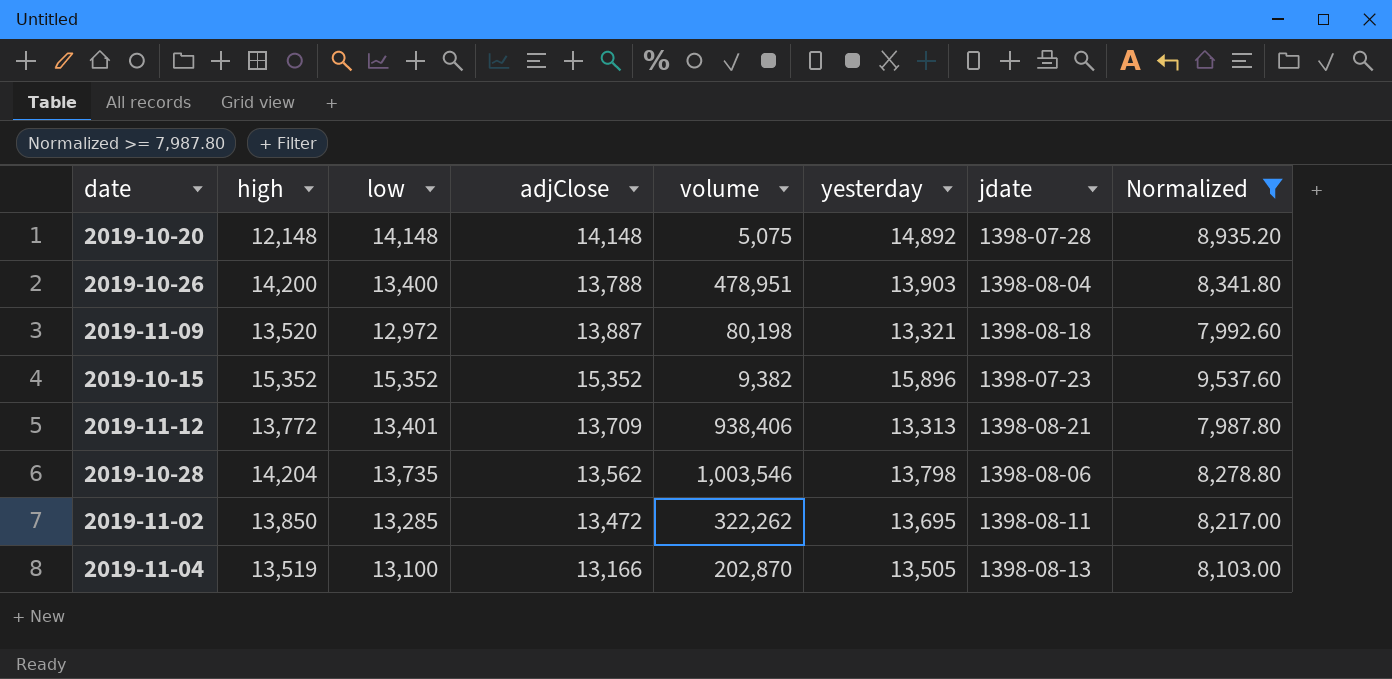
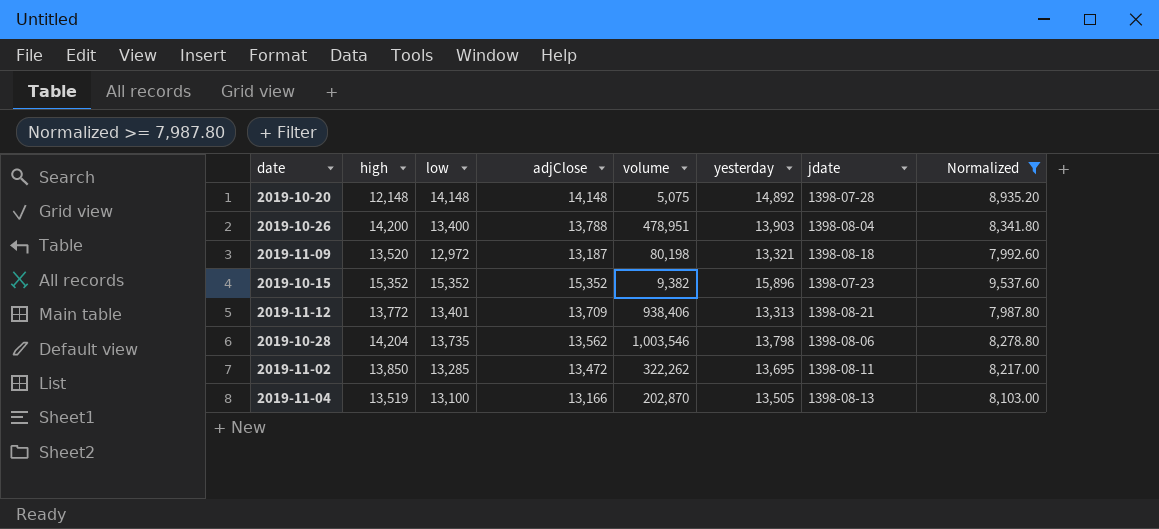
2019-11-09 | adjClose: 13,887 -> 13,187

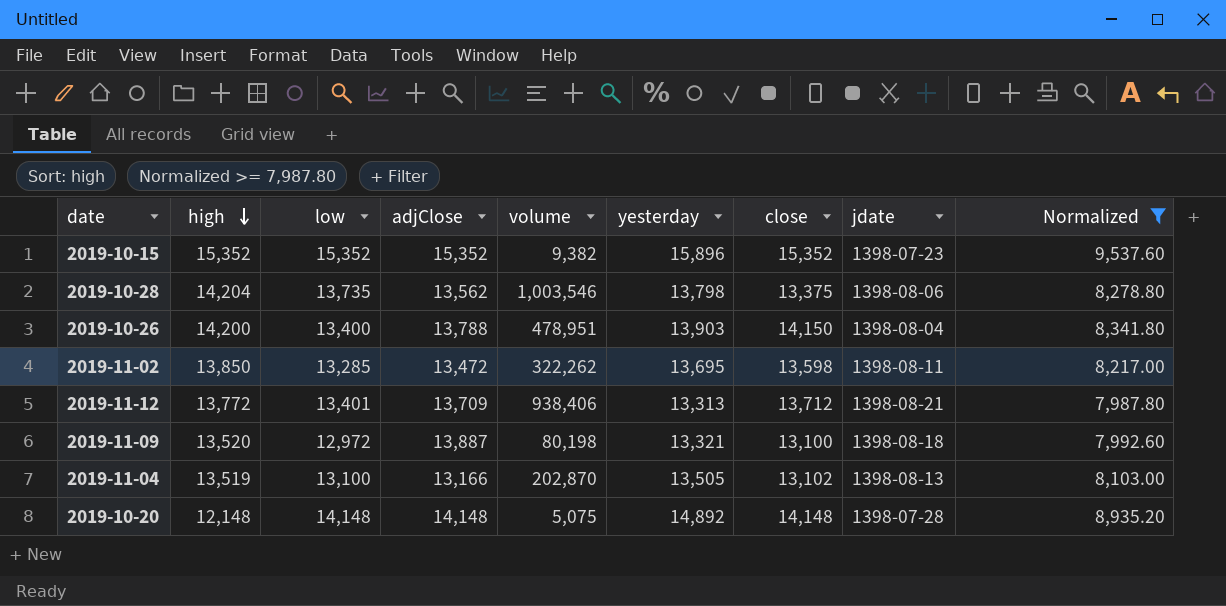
row order: none -> high descending
column close | position: none -> 7
2019-11-09 | adjClose: 13,187 -> 13,887

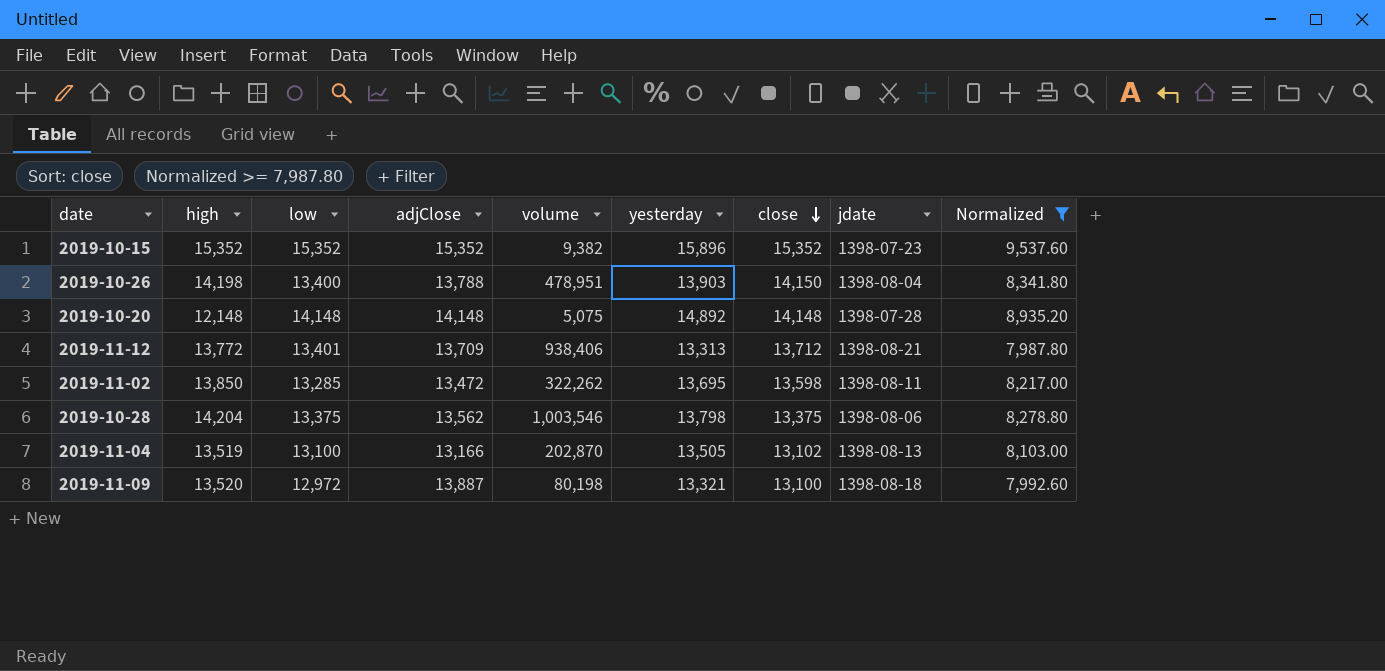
row order: high descending -> close descending
2019-10-26 | high: 14,200 -> 14,198
2019-10-28 | low: 13,735 -> 13,375

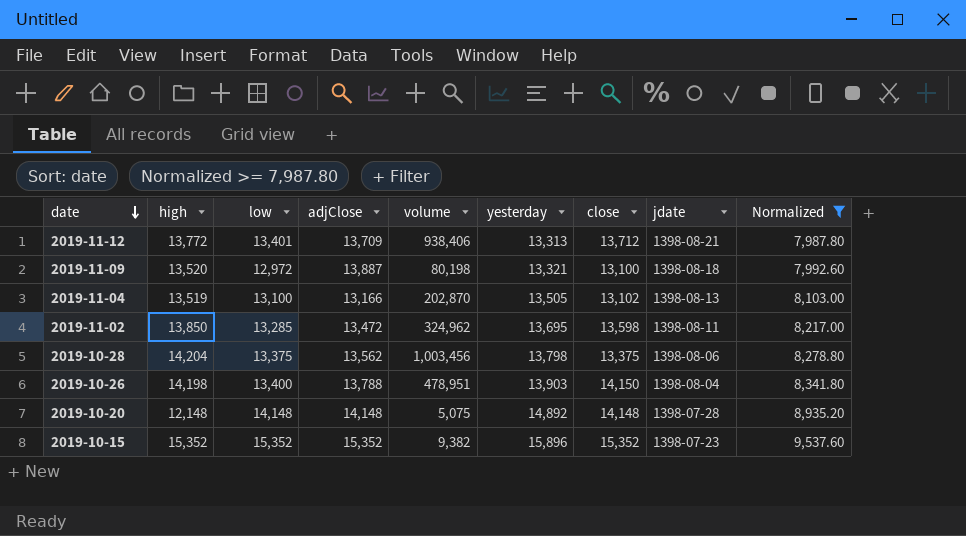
row order: close descending -> date descending
2019-11-02 | volume: 322,262 -> 324,962
2019-10-28 | volume: 1,003,546 -> 1,003,456

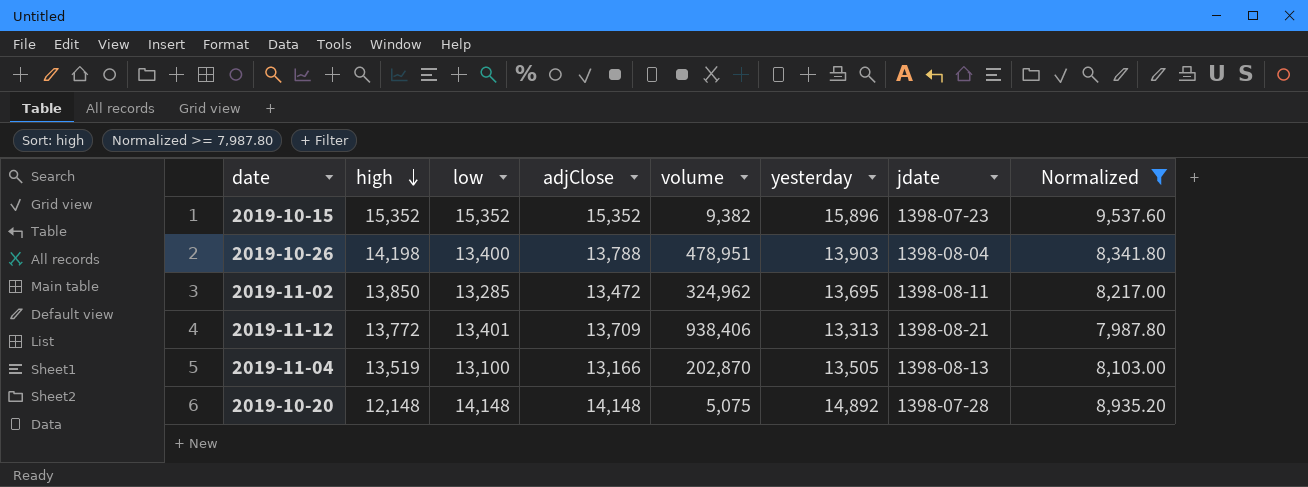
row order: date descending -> high descending
column close | position: 7 -> none
row 2019-11-09: 13,520 | 12,972 | 13,887 | 80,198 | 13,321 | 13,100 | 1398-08-18 | 7,992.60 -> none
row 2019-10-28: 14,204 | 13,375 | 13,562 | 1,003,456 | 13,798 | 13,375 | 1398-08-06 | 8,278.80 -> none

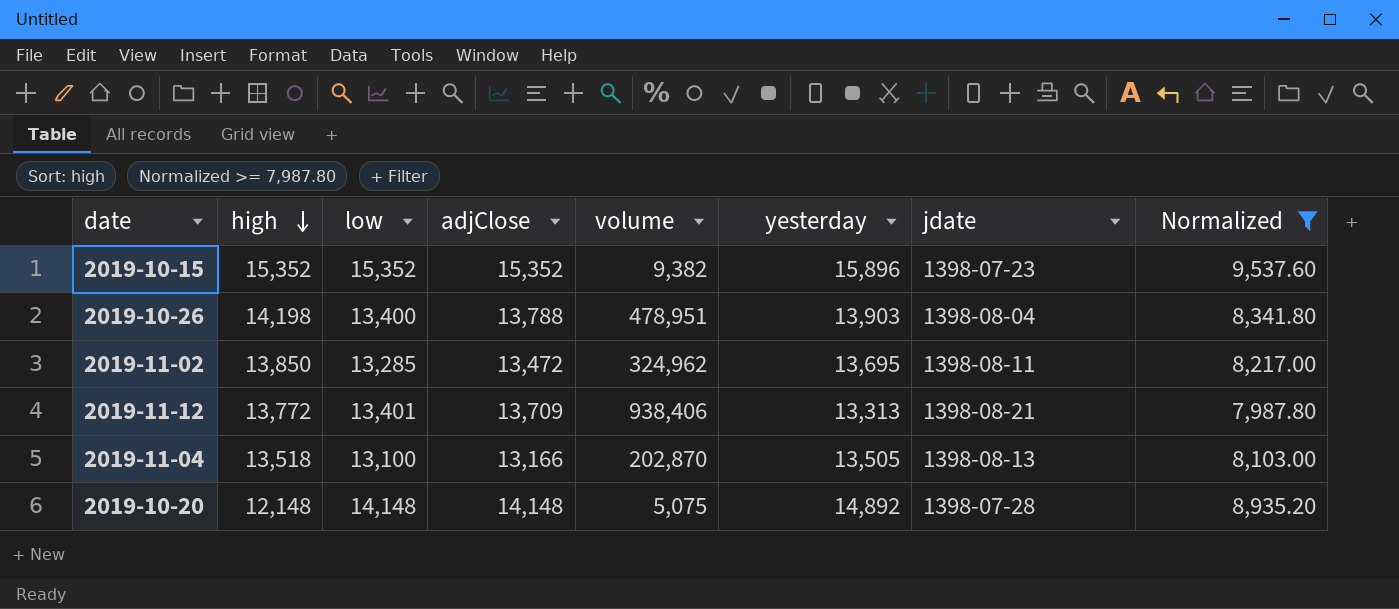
2019-11-04 | high: 13,519 -> 13,518

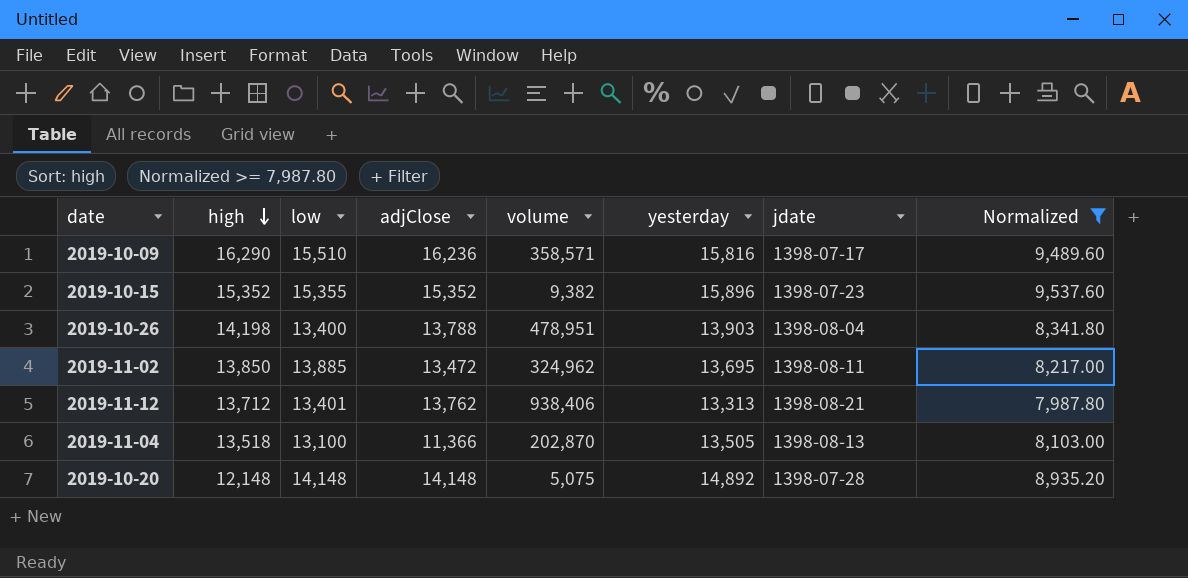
row 2019-10-09: none -> 16,290 | 15,510 | 16,236 | 358,571 | 15,816 | 1398-07-17 | 9,489.60
2019-10-15 | low: 15,352 -> 15,355
2019-11-02 | low: 13,285 -> 13,885
2019-11-12 | high: 13,772 -> 13,712
2019-11-12 | adjClose: 13,709 -> 13,762
2019-11-04 | adjClose: 13,166 -> 11,366

